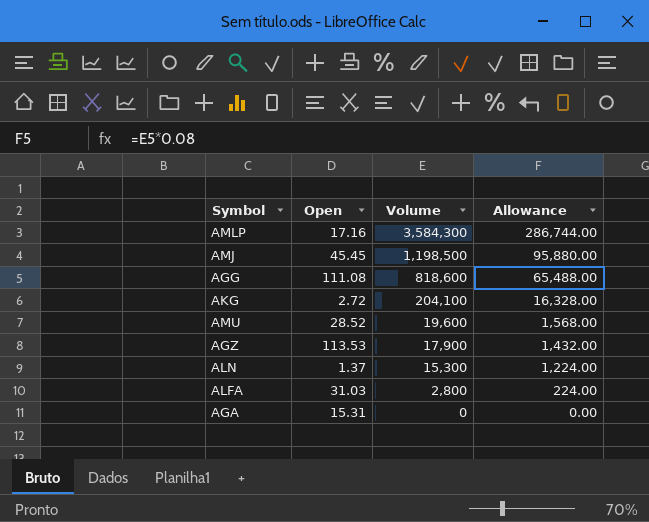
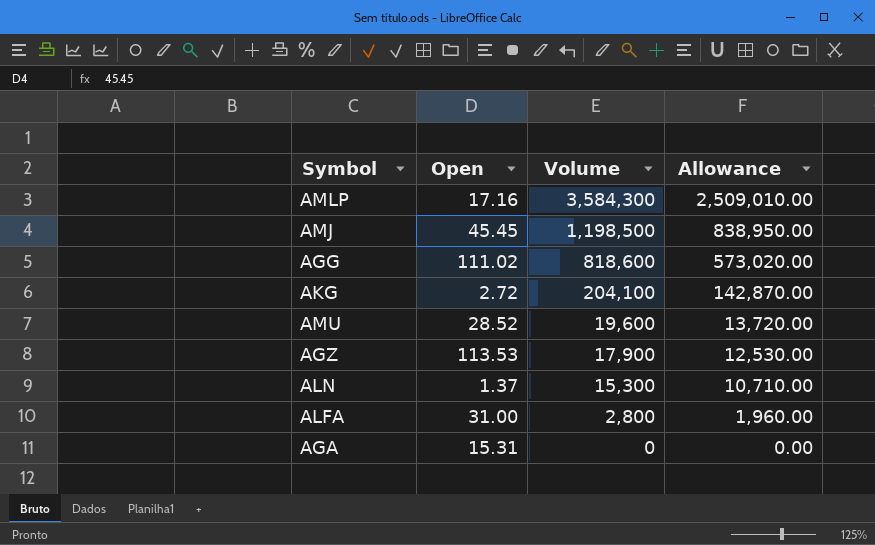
column Allowance | formula: [Volume] * 0.08 -> [Volume] * 0.7
AGG | Open: 111.08 -> 111.02
ALFA | Open: 31.03 -> 31.00

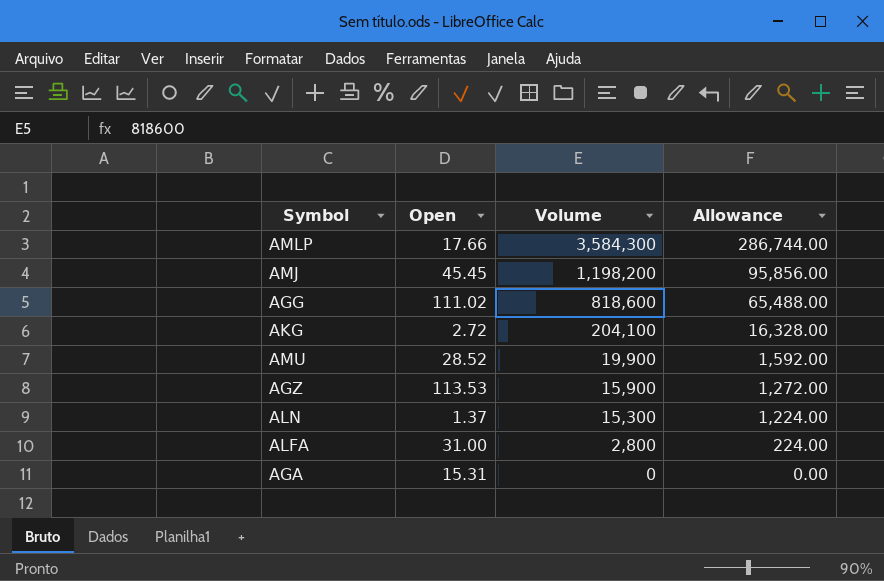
column Allowance | formula: [Volume] * 0.7 -> [Volume] * 0.08
AMLP | Open: 17.16 -> 17.66
AMJ | Volume: 1,198,500 -> 1,198,200
AMU | Volume: 19,600 -> 19,900
AGZ | Volume: 17,900 -> 15,900

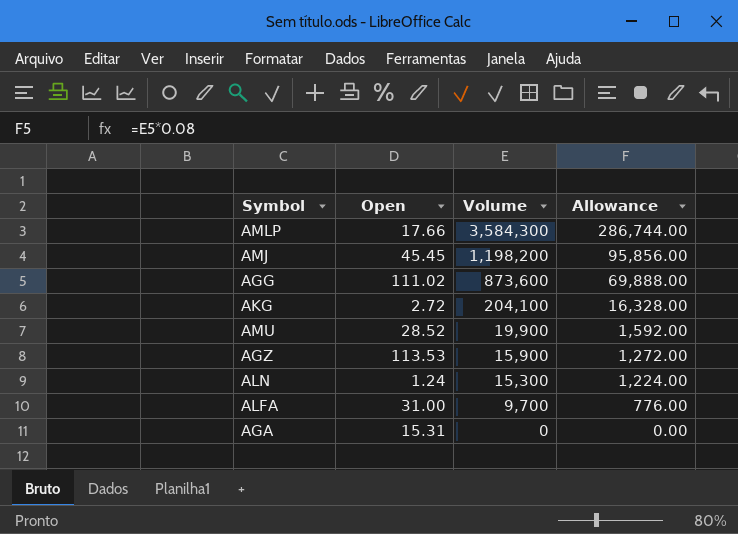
AGG | Volume: 818,600 -> 873,600
AGG | Allowance: 65,488.00 -> 69,888.00
ALN | Open: 1.37 -> 1.24
ALFA | Volume: 2,800 -> 9,700
ALFA | Allowance: 224.00 -> 776.00

